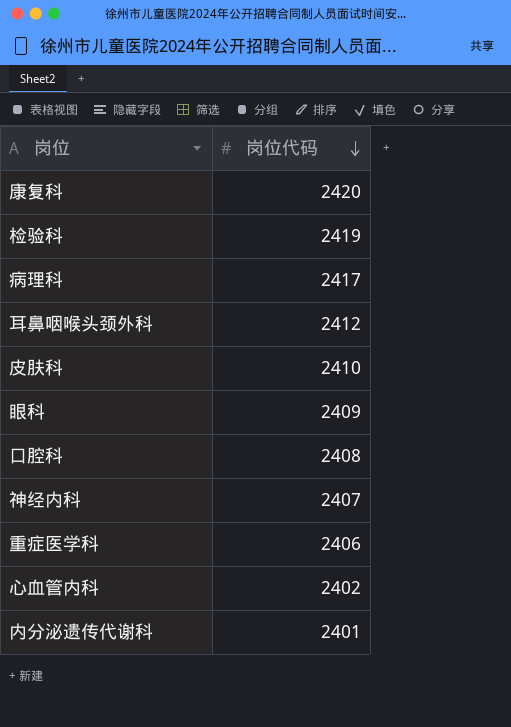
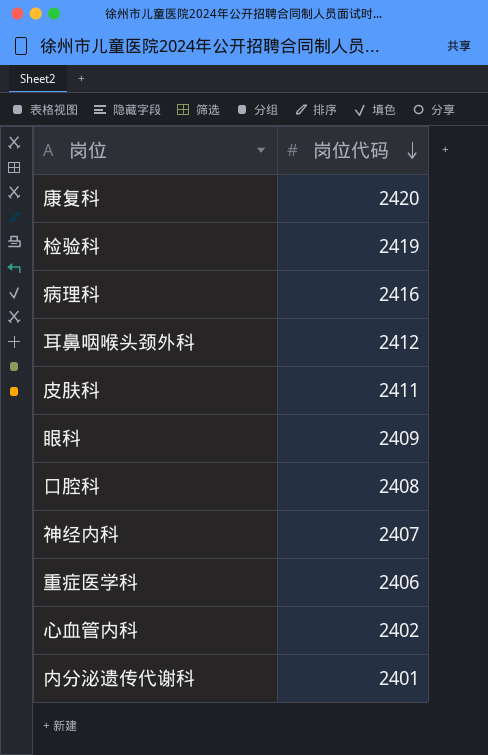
病理科 | 岗位代码: 2417 -> 2416
皮肤科 | 岗位代码: 2410 -> 2411

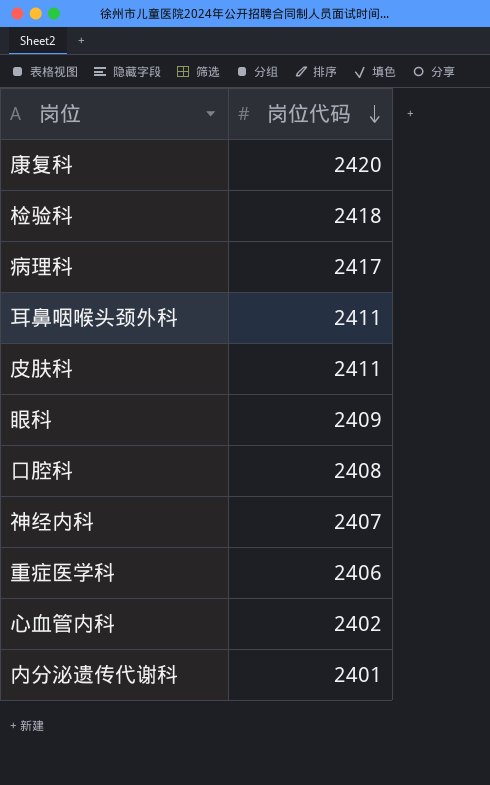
检验科 | 岗位代码: 2419 -> 2418
病理科 | 岗位代码: 2416 -> 2417
耳鼻咽喉头颈外科 | 岗位代码: 2412 -> 2411

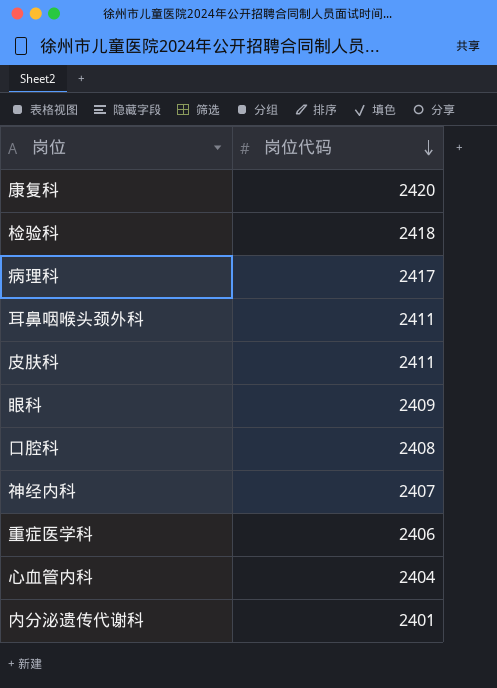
心血管内科 | 岗位代码: 2402 -> 2404

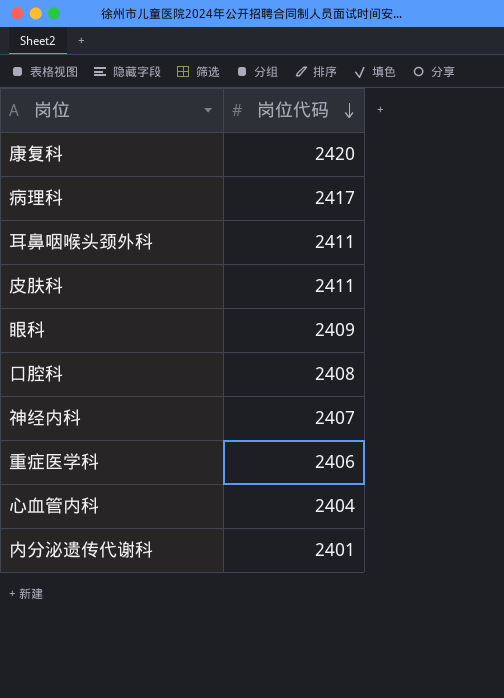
row 检验科: 2418 -> none

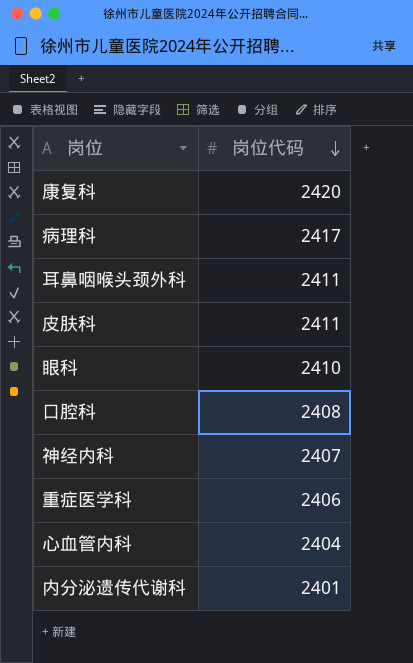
眼科 | 岗位代码: 2409 -> 2410

